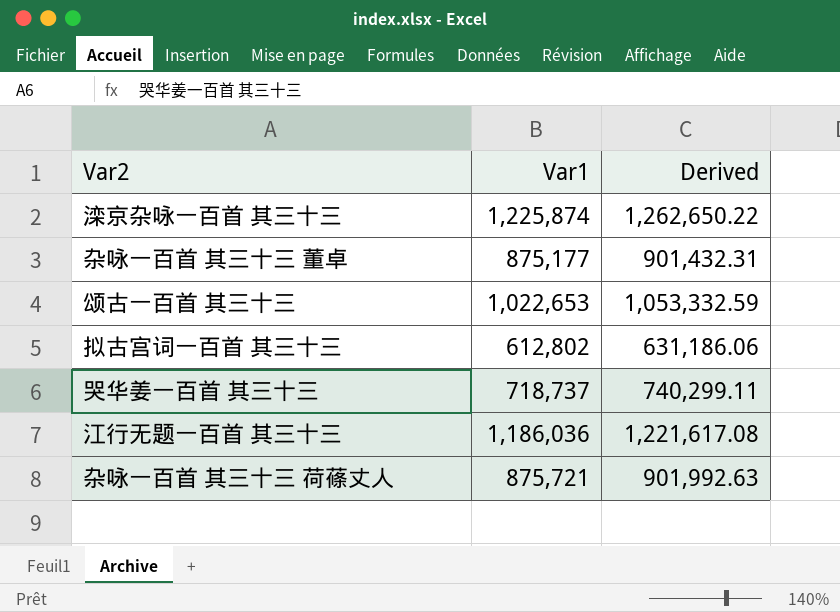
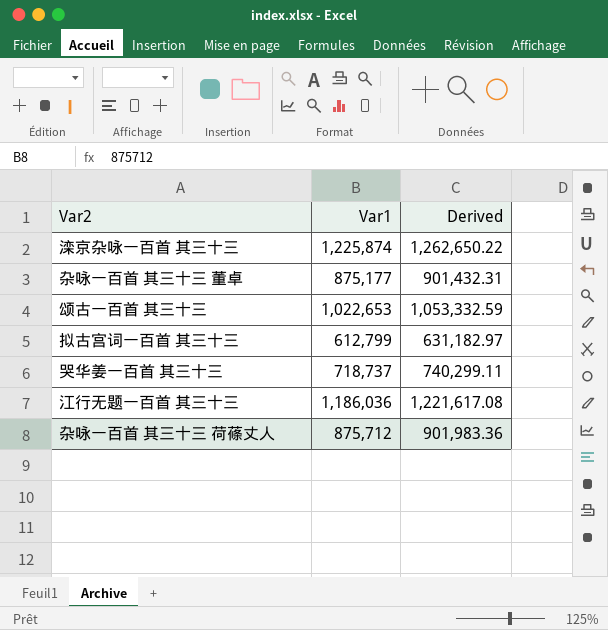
拟古宫词一百首 其三十三 | Var1: 612,802 -> 612,799
拟古宫词一百首 其三十三 | Derived: 631,186.06 -> 631,182.97
杂咏一百首 其三十三 荷蓧丈人 | Var1: 875,721 -> 875,712
杂咏一百首 其三十三 荷蓧丈人 | Derived: 901,992.63 -> 901,983.36

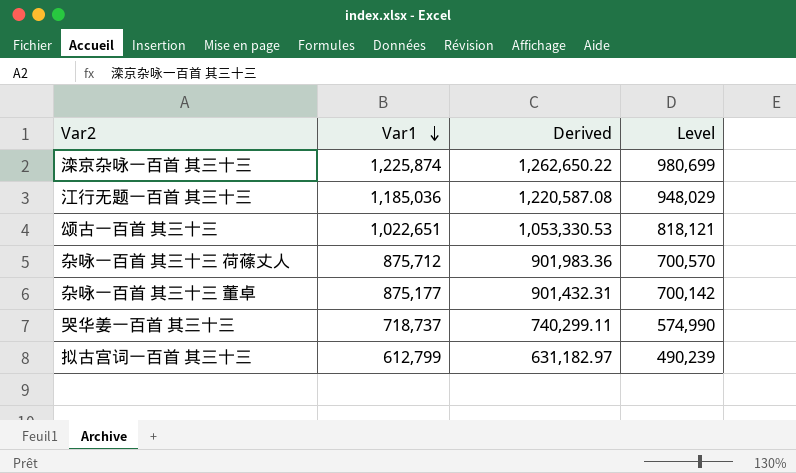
row order: none -> Var1 descending
column Level | formula: none -> [Var1] * 0.8
江行无题一百首 其三十三 | Var1: 1,186,036 -> 1,185,036
江行无题一百首 其三十三 | Derived: 1,221,617.08 -> 1,220,587.08
颂古一百首 其三十三 | Var1: 1,022,653 -> 1,022,651
颂古一百首 其三十三 | Derived: 1,053,332.59 -> 1,053,330.53

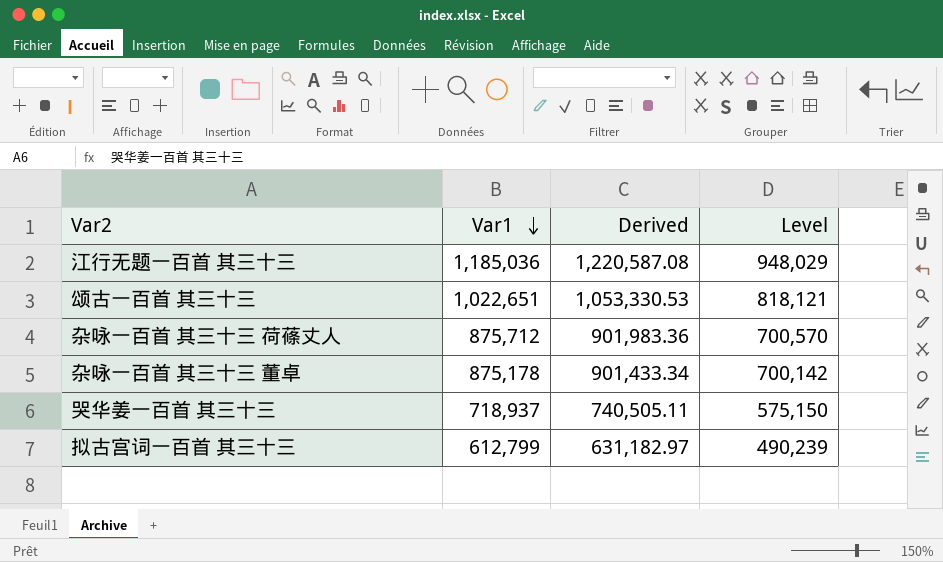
row 滦京杂咏一百首 其三十三: 1,225,874 | 1,262,650.22 | 980,699 -> none
杂咏一百首 其三十三 董卓 | Var1: 875,177 -> 875,178
杂咏一百首 其三十三 董卓 | Derived: 901,432.31 -> 901,433.34
哭华姜一百首 其三十三 | Var1: 718,737 -> 718,937
哭华姜一百首 其三十三 | Derived: 740,299.11 -> 740,505.11
哭华姜一百首 其三十三 | Level: 574,990 -> 575,150

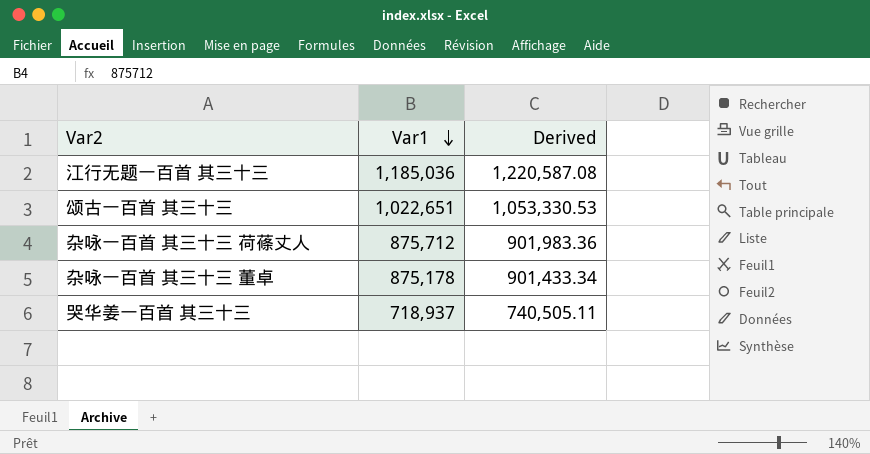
column Level | formula: [Var1] * 0.8 -> none
row 拟古宫词一百首 其三十三: 612,799 | 631,182.97 | 490,239 -> none

